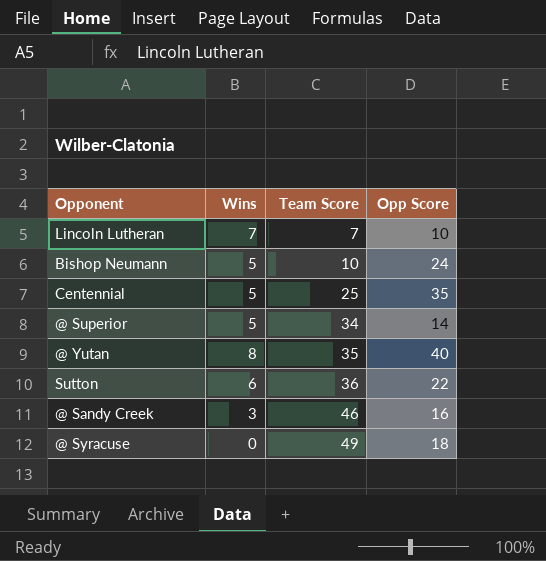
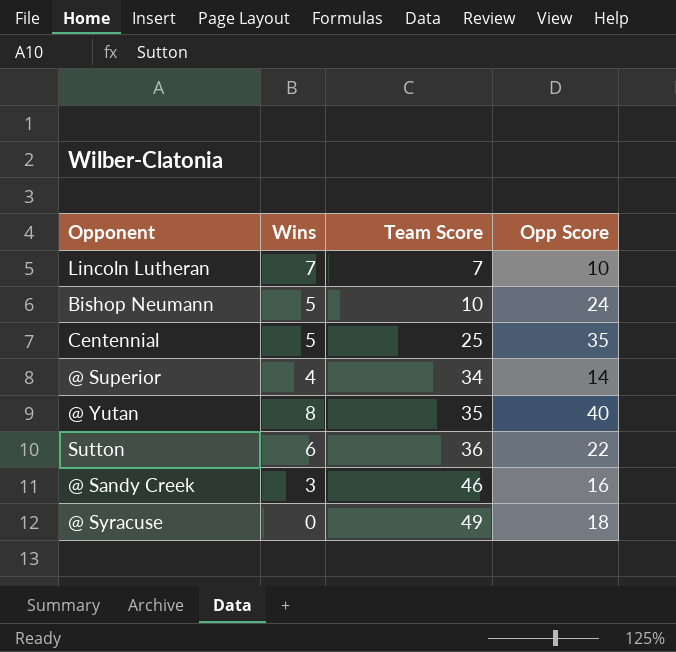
@ Superior | Wins: 5 -> 4

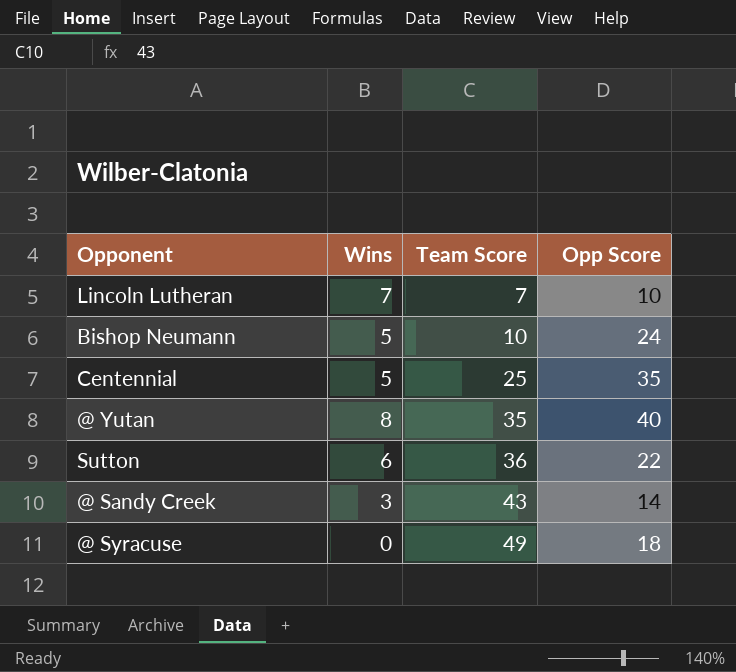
row @ Superior: 4 | 34 | 14 -> none
@ Sandy Creek | Team Score: 46 -> 43
@ Sandy Creek | Opp Score: 16 -> 14

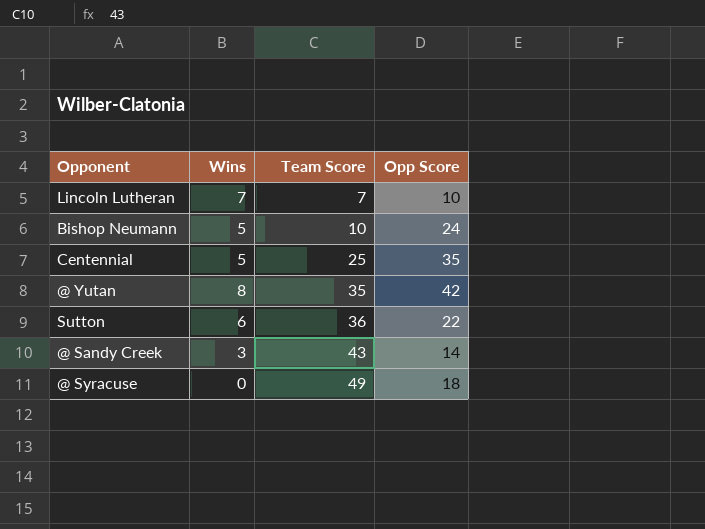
@ Yutan | Opp Score: 40 -> 42

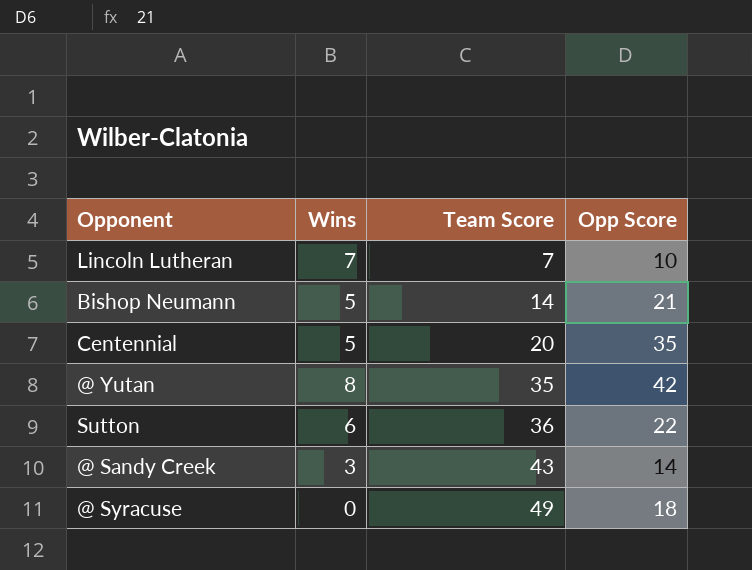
Bishop Neumann | Team Score: 10 -> 14
Bishop Neumann | Opp Score: 24 -> 21
Centennial | Team Score: 25 -> 20

